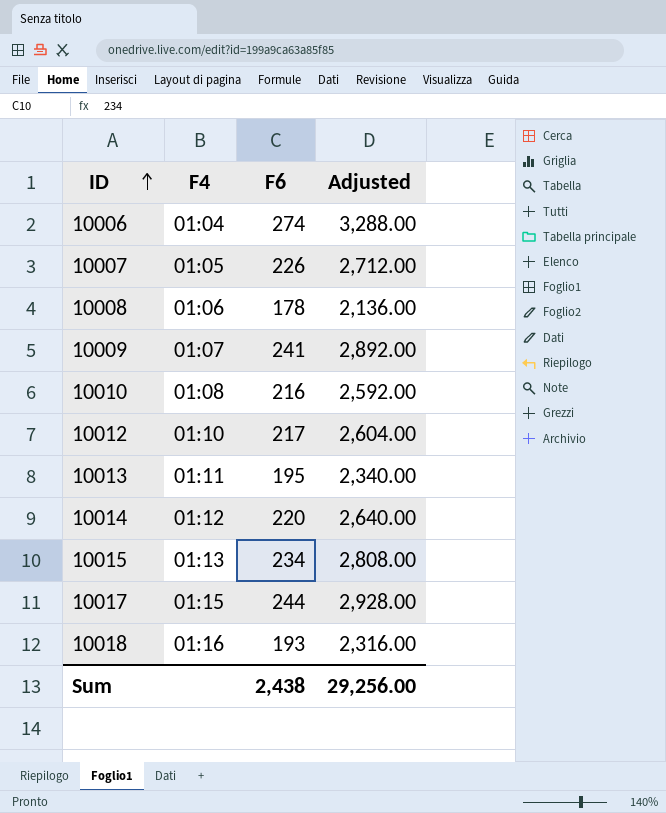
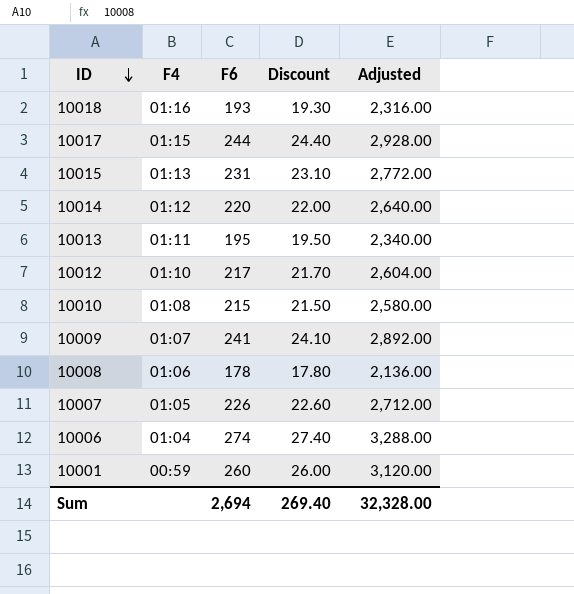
row order: ID ascending -> ID descending
column Discount | formula: none -> [F6] * 0.1
10015 | F6: 234 -> 231
10015 | Adjusted: 2,808.00 -> 2,772.00
10010 | F6: 216 -> 215
10010 | Adjusted: 2,592.00 -> 2,580.00
row 10001: none -> 00:59 | 260 | 26.00 | 3,120.00
Sum | F6: 2,438 -> 2,694
Sum | Adjusted: 29,256.00 -> 32,328.00

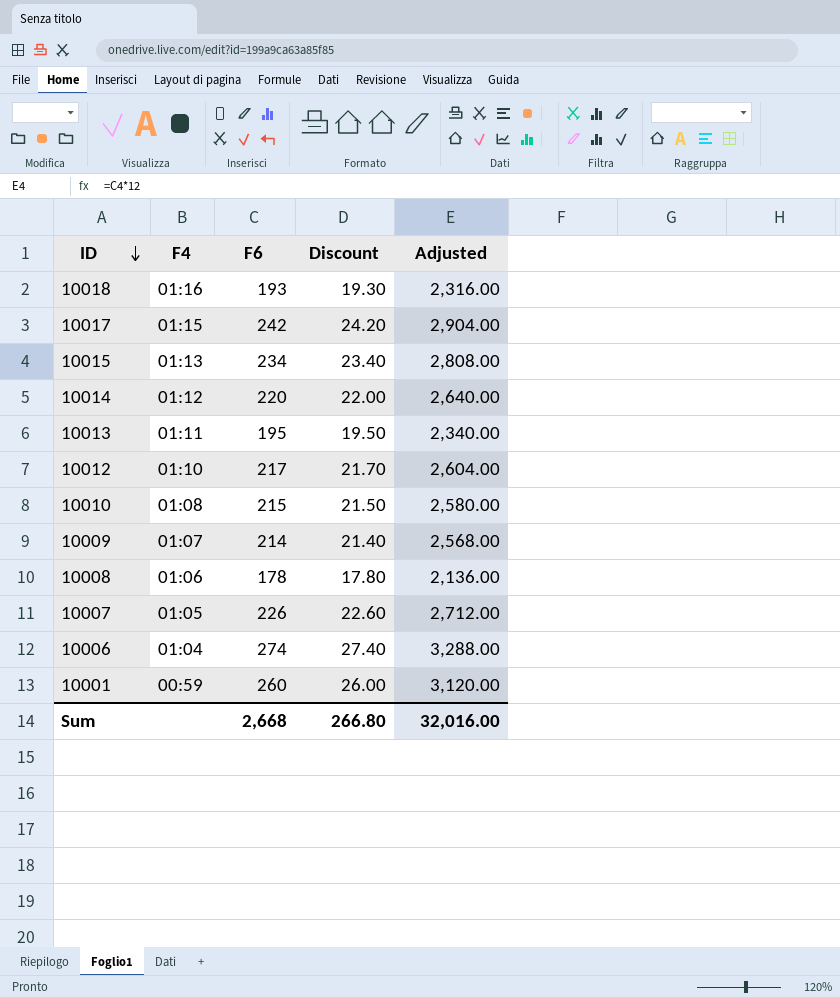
10017 | F6: 244 -> 242
10017 | Discount: 24.40 -> 24.20
10017 | Adjusted: 2,928.00 -> 2,904.00
10015 | F6: 231 -> 234
10015 | Discount: 23.10 -> 23.40
10015 | Adjusted: 2,772.00 -> 2,808.00
10009 | F6: 241 -> 214
10009 | Discount: 24.10 -> 21.40
10009 | Adjusted: 2,892.00 -> 2,568.00
Sum | F6: 2,694 -> 2,668
Sum | Discount: 269.40 -> 266.80
Sum | Adjusted: 32,328.00 -> 32,016.00

